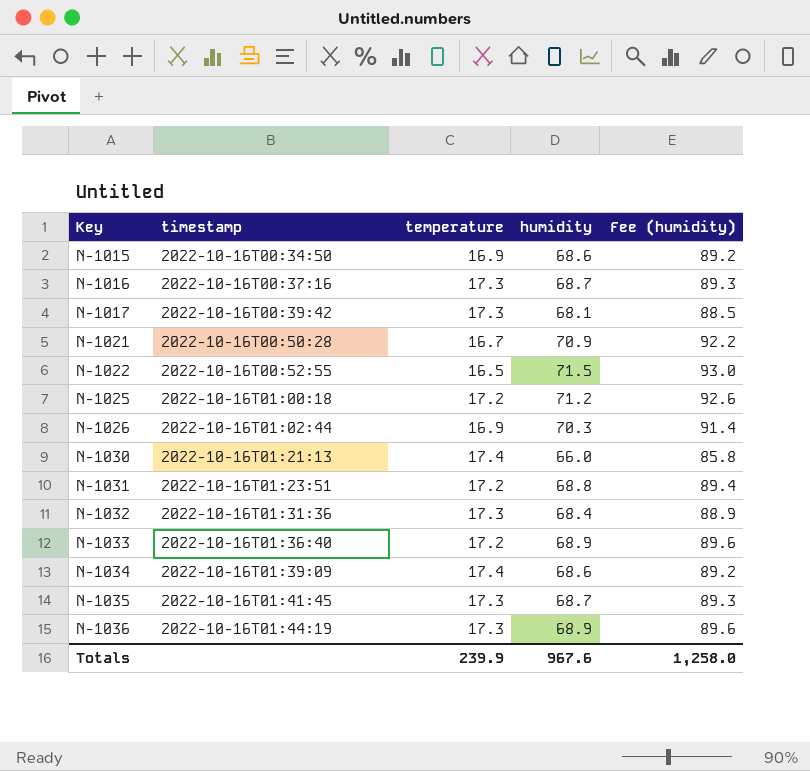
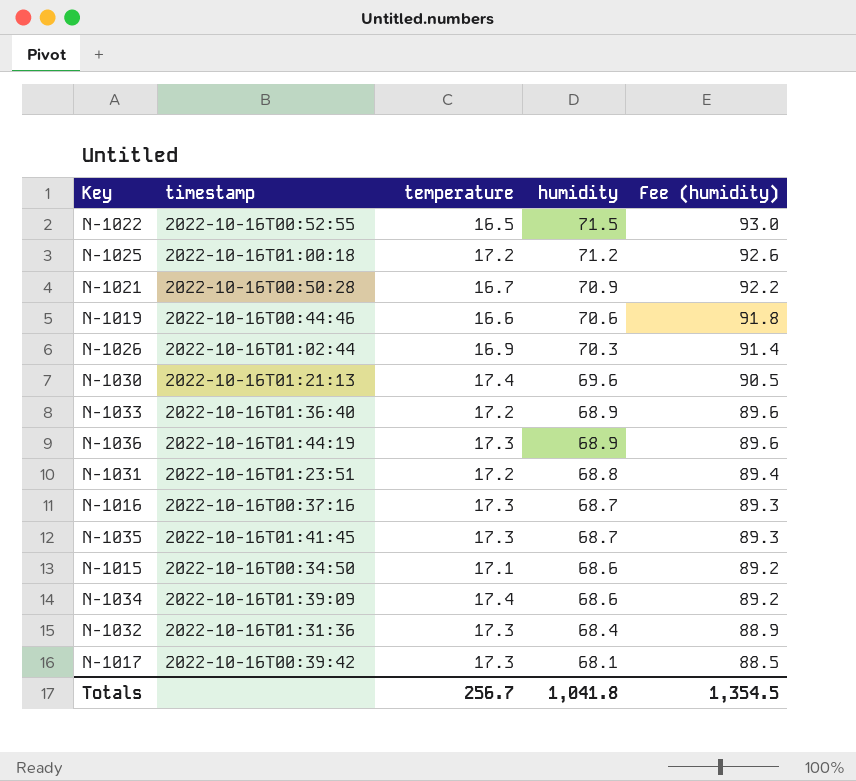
row order: Key ascending -> humidity descending
row N-1019: none -> 2022-10-16T00:44:46 | 16.6 | 70.6 | 91.8
N-1030 | humidity: 66.0 -> 69.6
N-1030 | Fee (humidity): 85.8 -> 90.5
N-1015 | temperature: 16.9 -> 17.1
Totals | temperature: 239.9 -> 256.7
Totals | humidity: 967.6 -> 1,041.8
Totals | Fee (humidity): 1,258.0 -> 1,354.5

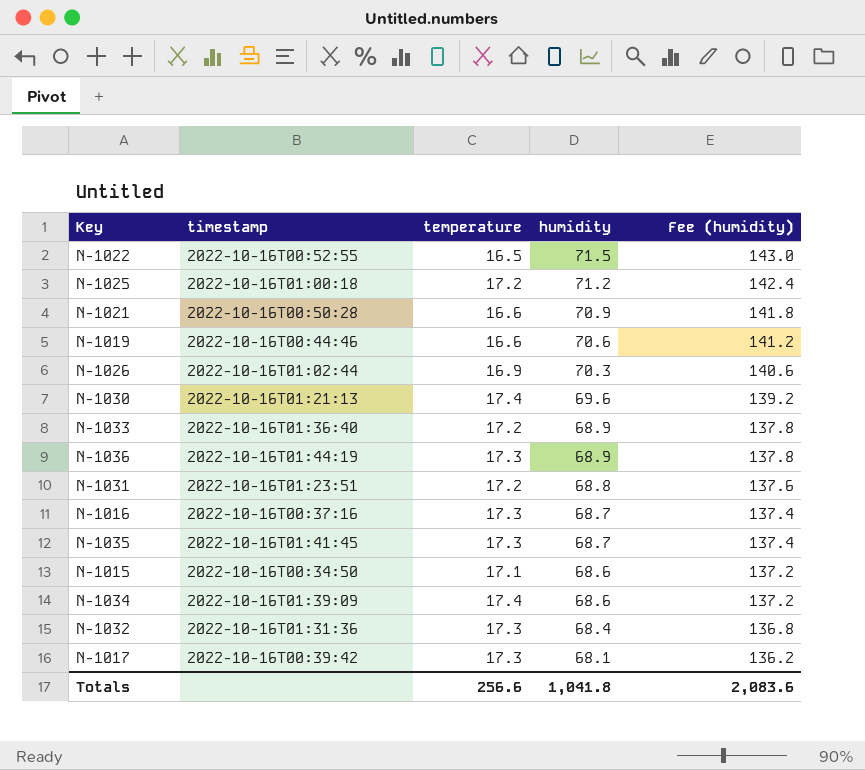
column Fee (humidity) | formula: [humidity] * 1.3 -> [humidity] * 2
N-1021 | temperature: 16.7 -> 16.6
Totals | temperature: 256.7 -> 256.6
Totals | Fee (humidity): 1,354.5 -> 2,083.6

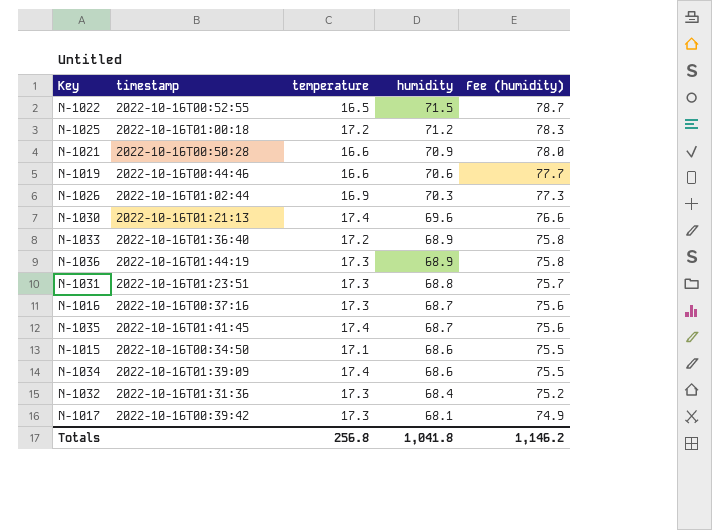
column Fee (humidity) | formula: [humidity] * 2 -> [humidity] * 1.1
N-1031 | temperature: 17.2 -> 17.3
N-1035 | temperature: 17.3 -> 17.4
Totals | temperature: 256.6 -> 256.8
Totals | Fee (humidity): 2,083.6 -> 1,146.2

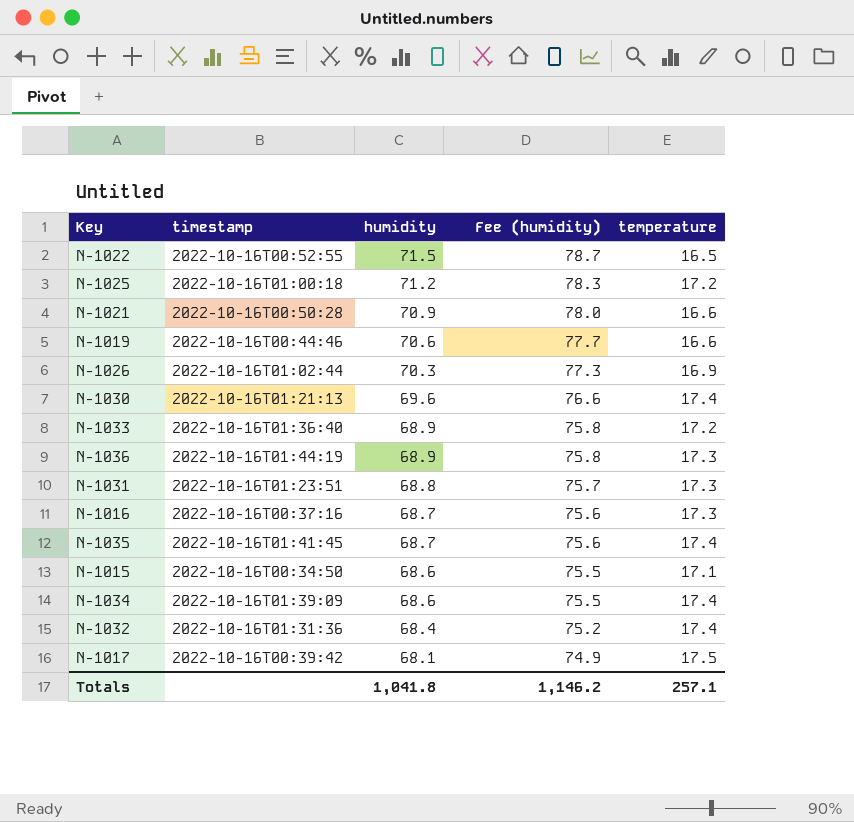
column temperature | position: 3 -> 5
N-1032 | temperature: 17.3 -> 17.4
N-1017 | temperature: 17.3 -> 17.5
Totals | temperature: 256.8 -> 257.1

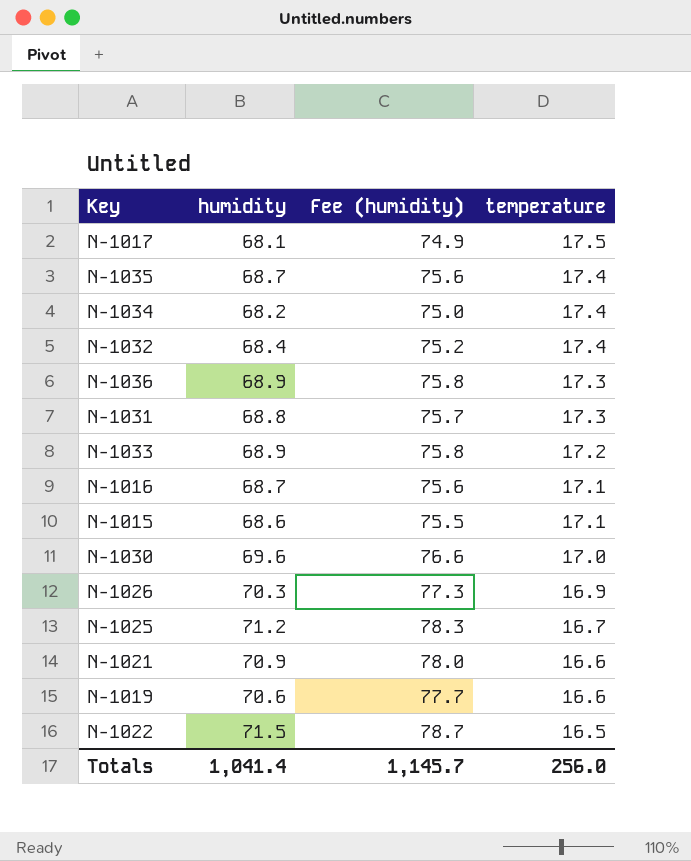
row order: humidity descending -> temperature descending
column timestamp | position: 2 -> none
N-1034 | humidity: 68.6 -> 68.2
N-1034 | Fee (humidity): 75.5 -> 75.0
N-1016 | temperature: 17.3 -> 17.1
N-1030 | temperature: 17.4 -> 17.0
N-1025 | temperature: 17.2 -> 16.7
Totals | humidity: 1,041.8 -> 1,041.4
Totals | Fee (humidity): 1,146.2 -> 1,145.7
Totals | temperature: 257.1 -> 256.0

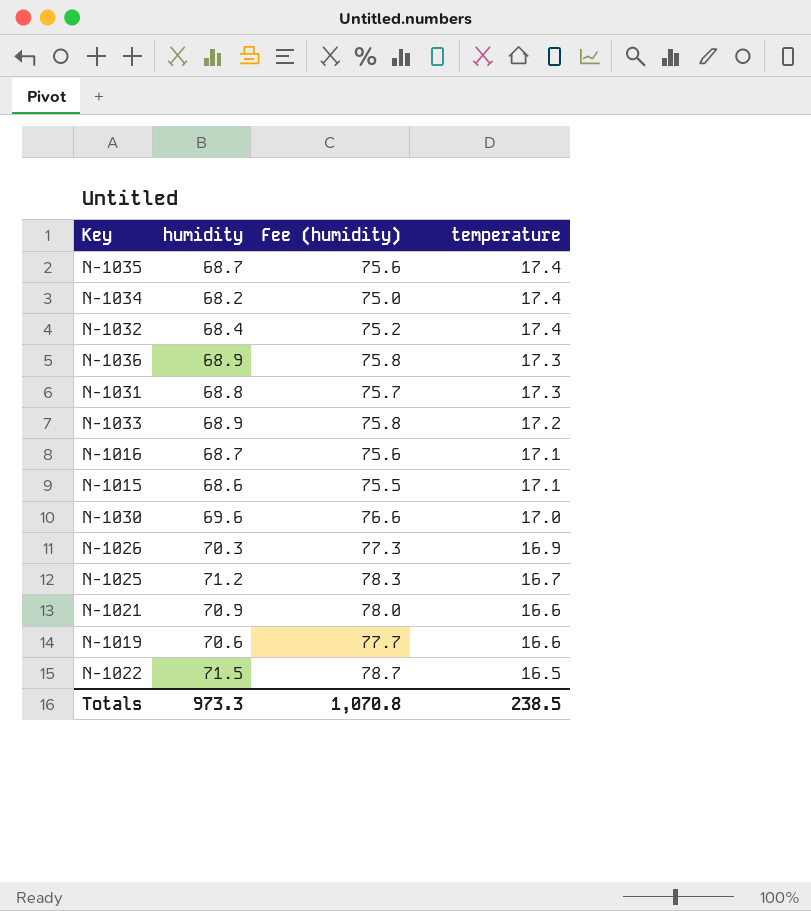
row N-1017: 68.1 | 74.9 | 17.5 -> none
Totals | humidity: 1,041.4 -> 973.3
Totals | Fee (humidity): 1,145.7 -> 1,070.8
Totals | temperature: 256.0 -> 238.5

